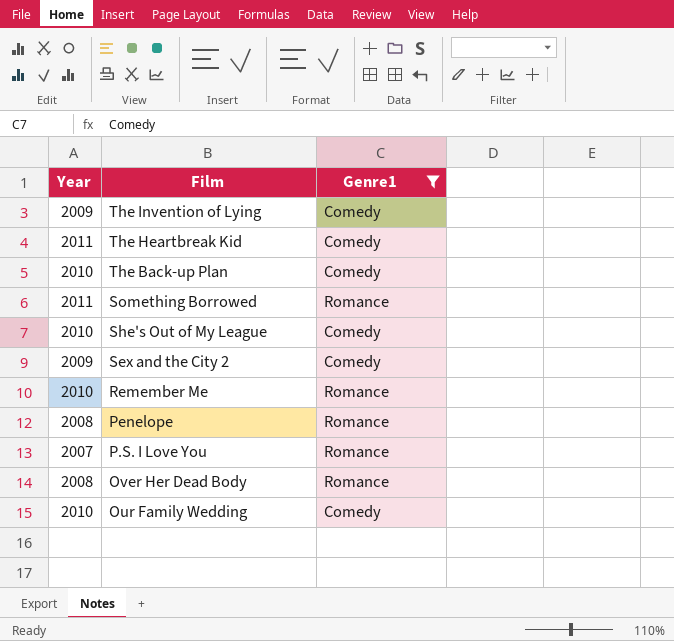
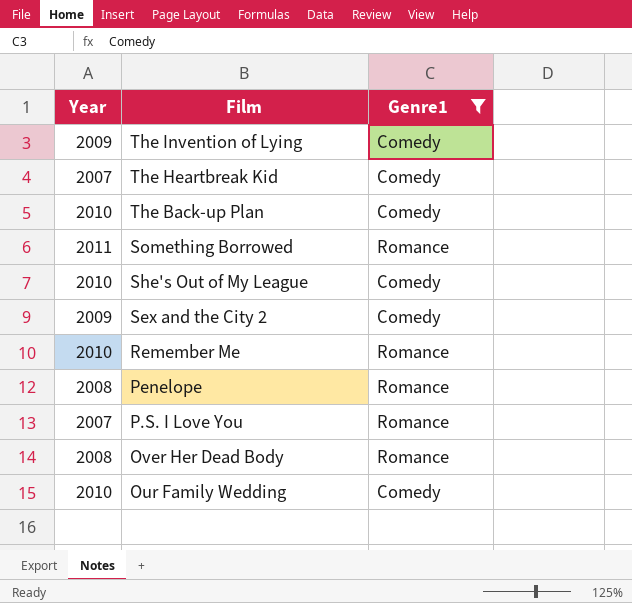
The Heartbreak Kid | Year: 2011 -> 2007

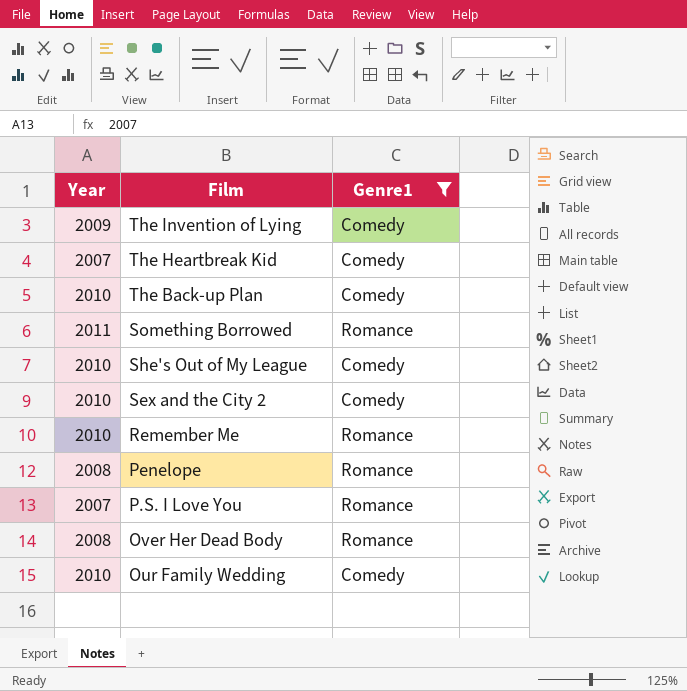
Sex and the City 2 | Year: 2009 -> 2010

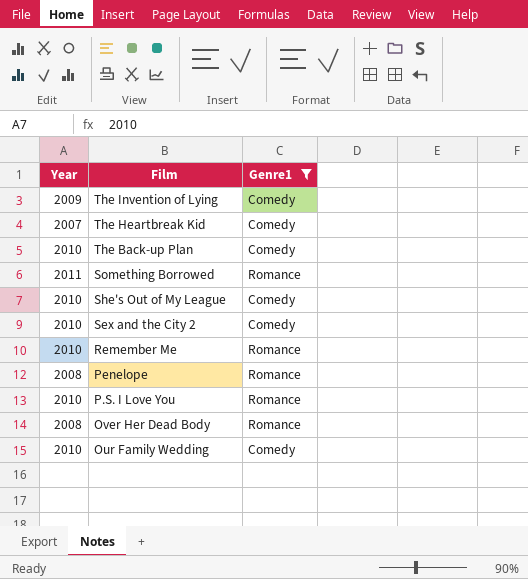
P.S. I Love You | Year: 2007 -> 2010

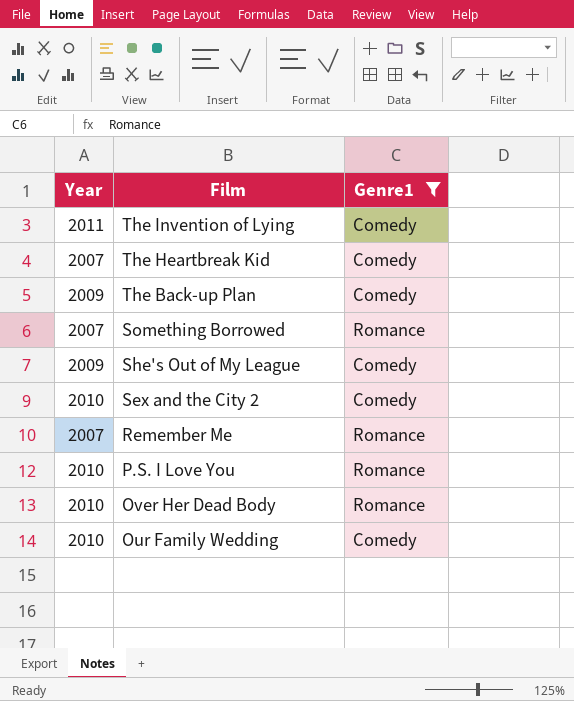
row Penelope: 2008 | Romance -> none
The Invention of Lying | Year: 2009 -> 2011
The Back-up Plan | Year: 2010 -> 2009
Something Borrowed | Year: 2011 -> 2007
She's Out of My League | Year: 2010 -> 2009
Remember Me | Year: 2010 -> 2007
Over Her Dead Body | Year: 2008 -> 2010

